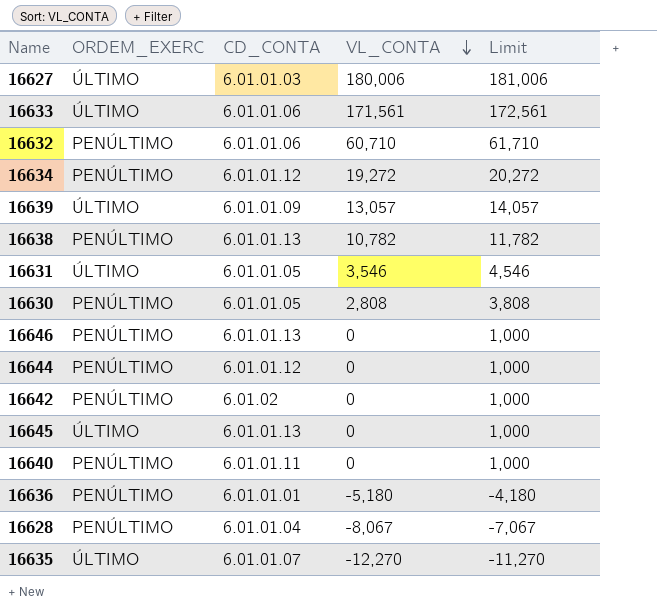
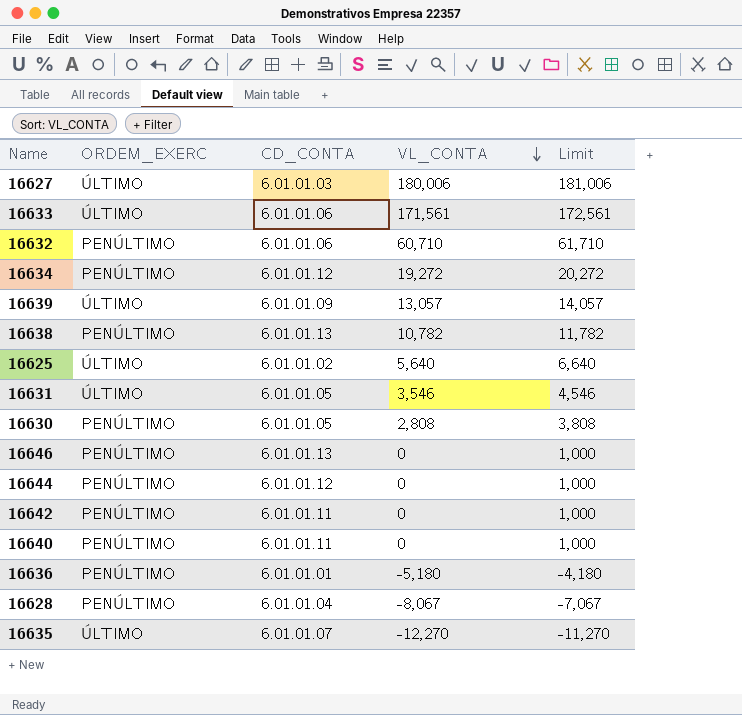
row 16645: ÚLTIMO | 6.01.01.13 | 0 | 1,000 -> none
row 16625: none -> ÚLTIMO | 6.01.01.02 | 5,640 | 6,640
16642 | CD_CONTA: 6.01.02 -> 6.01.01.11

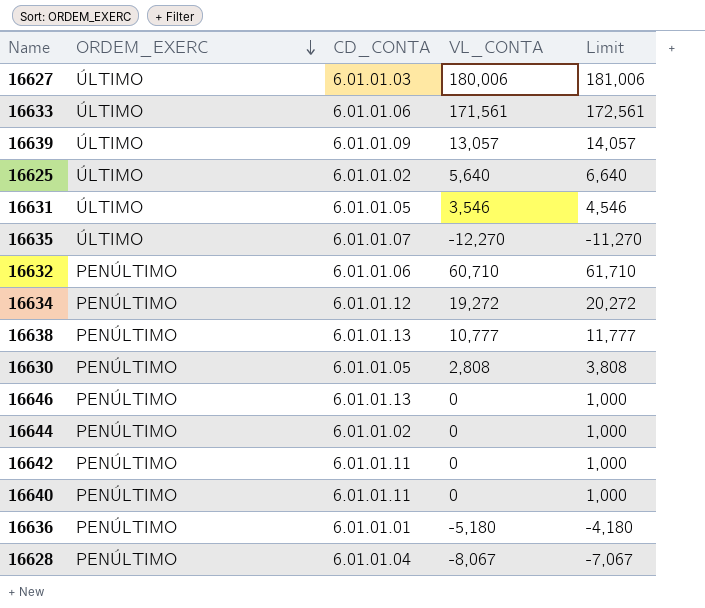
row order: VL_CONTA descending -> ORDEM_EXERC descending
16638 | VL_CONTA: 10,782 -> 10,777
16638 | Limit: 11,782 -> 11,777
16644 | CD_CONTA: 6.01.01.12 -> 6.01.01.02

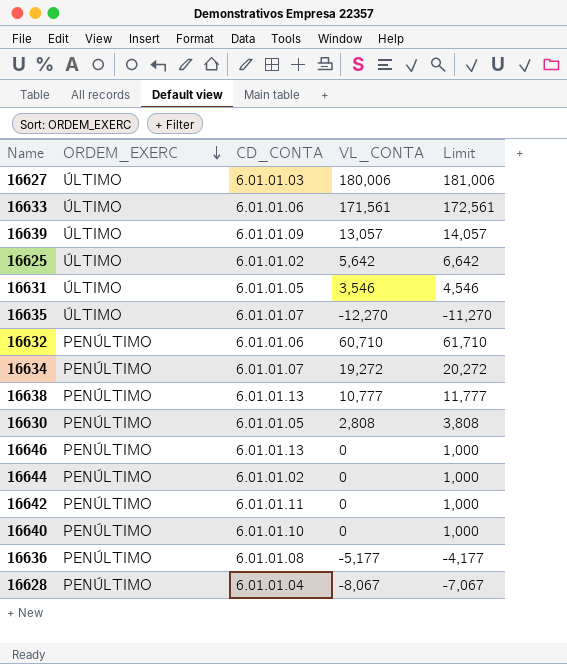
16625 | VL_CONTA: 5,640 -> 5,642
16625 | Limit: 6,640 -> 6,642
16634 | CD_CONTA: 6.01.01.12 -> 6.01.01.07
16640 | CD_CONTA: 6.01.01.11 -> 6.01.01.10
16636 | CD_CONTA: 6.01.01.01 -> 6.01.01.08
16636 | VL_CONTA: -5,180 -> -5,177
16636 | Limit: -4,180 -> -4,177

